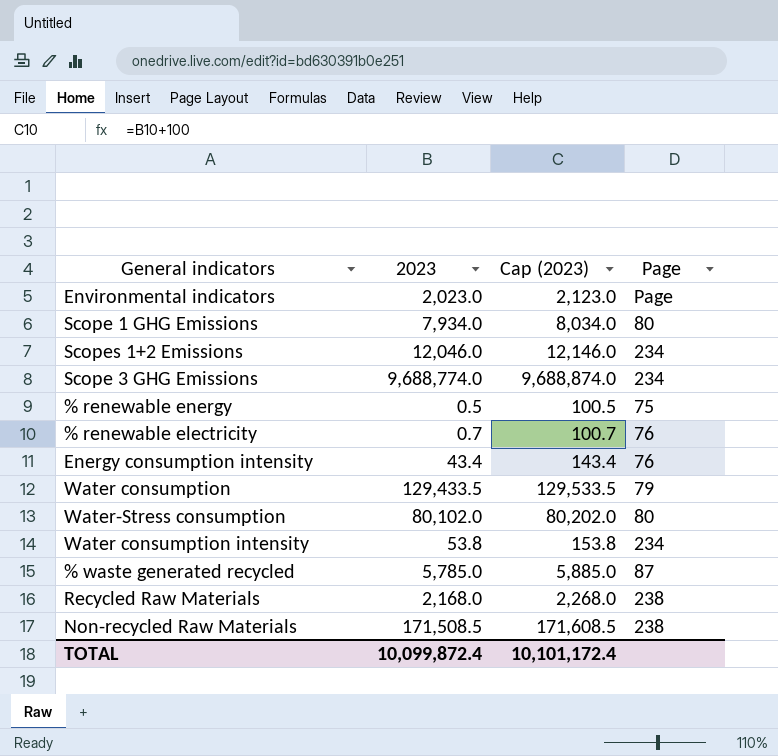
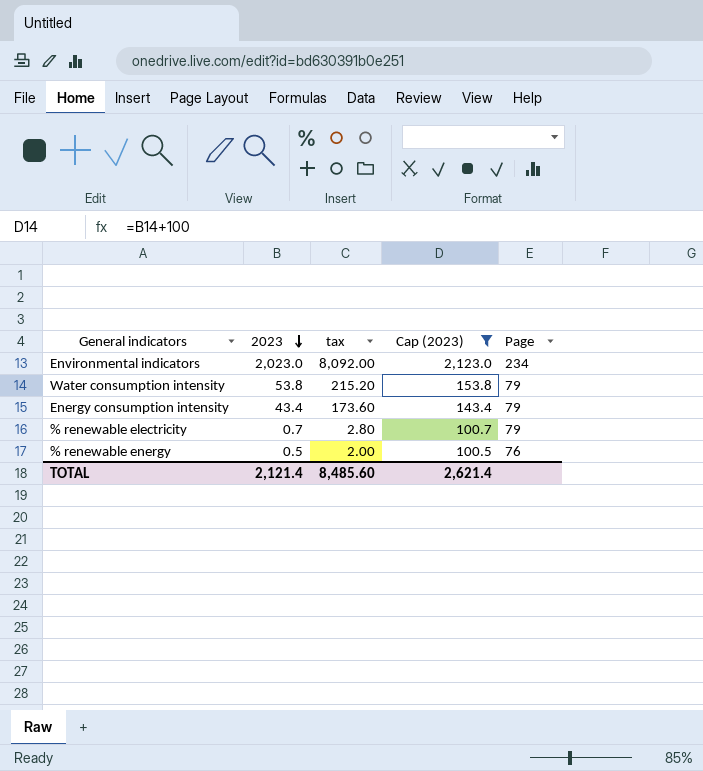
filter: none -> Cap (2023) <= 2,123.0
row order: none -> 2023 descending
column tax | formula: none -> [2023] * 4
Environmental indicators | Page: Page -> 234
Water consumption intensity | Page: 234 -> 79
Energy consumption intensity | Page: 76 -> 79
% renewable electricity | Page: 76 -> 79
% renewable energy | Page: 75 -> 76
TOTAL | 2023: 10,099,872.4 -> 2,121.4
TOTAL | Cap (2023): 10,101,172.4 -> 2,621.4

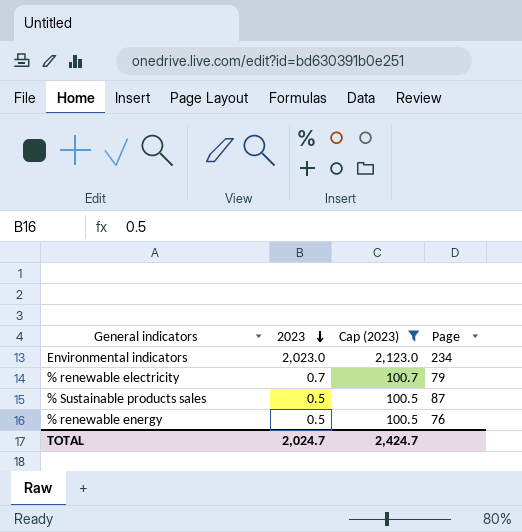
column tax | formula: [2023] * 4 -> none
row Water consumption intensity: 53.8 | 215.20 | 153.8 | 79 -> none
row Energy consumption intensity: 43.4 | 173.60 | 143.4 | 79 -> none
row % Sustainable products sales: none -> 0.5 | 100.5 | 87
TOTAL | 2023: 2,121.4 -> 2,024.7
TOTAL | Cap (2023): 2,621.4 -> 2,424.7

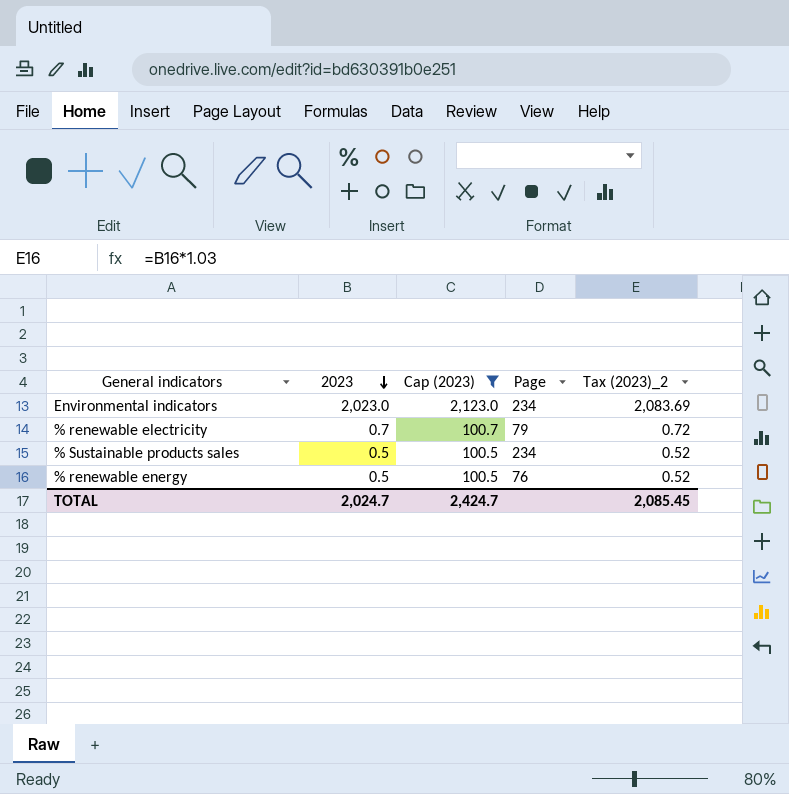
column Tax (2023)_2 | formula: none -> [2023] * 1.03
% Sustainable products sales | Page: 87 -> 234

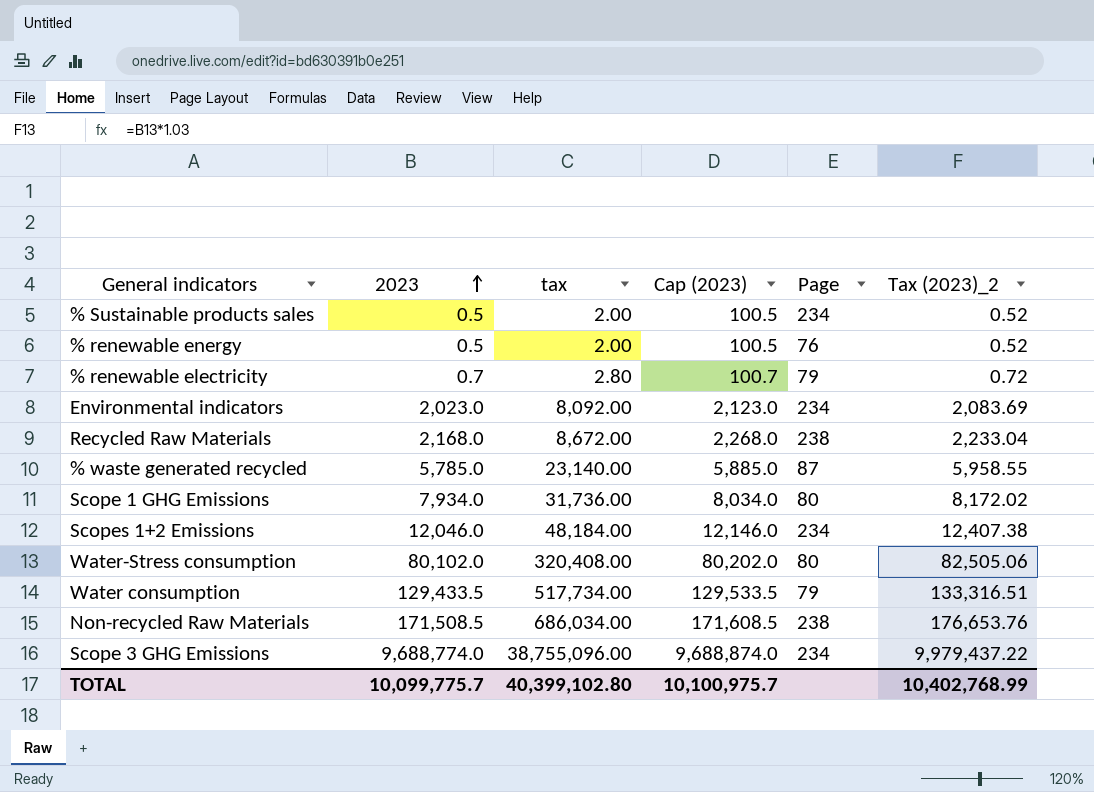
filter: Cap (2023) <= 2,123.0 -> none
row order: 2023 descending -> 2023 ascending
column tax | formula: none -> [2023] * 4
TOTAL | 2023: 2,024.7 -> 10,099,775.7
TOTAL | Cap (2023): 2,424.7 -> 10,100,975.7
TOTAL | Tax (2023)_2: 2,085.45 -> 10,402,768.99

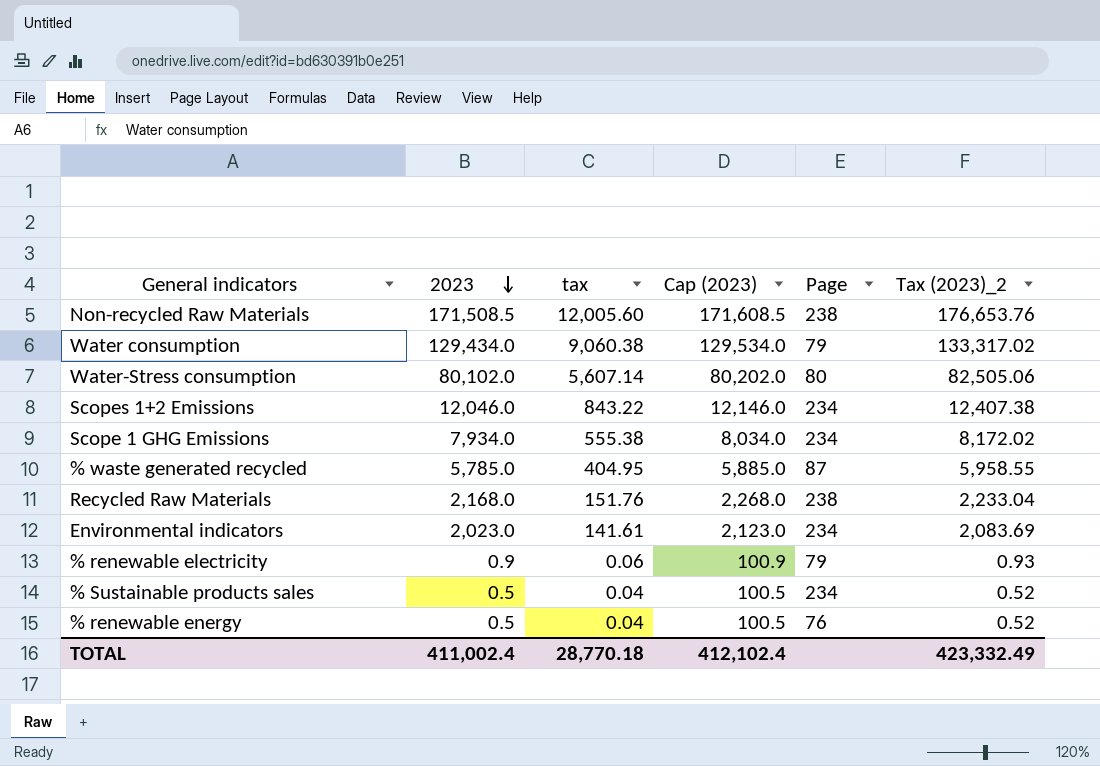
row order: 2023 ascending -> 2023 descending
column tax | formula: [2023] * 4 -> [2023] * 0.07
row Scope 3 GHG Emissions: 9,688,774.0 | 38,755,096.00 | 9,688,874.0 | 234 | 9,979,437.22 -> none
Water consumption | 2023: 129,433.5 -> 129,434.0
Water consumption | Cap (2023): 129,533.5 -> 129,534.0
Water consumption | Tax (2023)_2: 133,316.51 -> 133,317.02
Scope 1 GHG Emissions | Page: 80 -> 234
% renewable electricity | 2023: 0.7 -> 0.9
% renewable electricity | Cap (2023): 100.7 -> 100.9
% renewable electricity | Tax (2023)_2: 0.72 -> 0.93
TOTAL | 2023: 10,099,775.7 -> 411,002.4
TOTAL | tax: 40,399,102.80 -> 28,770.18
TOTAL | Cap (2023): 10,100,975.7 -> 412,102.4
TOTAL | Tax (2023)_2: 10,402,768.99 -> 423,332.49

